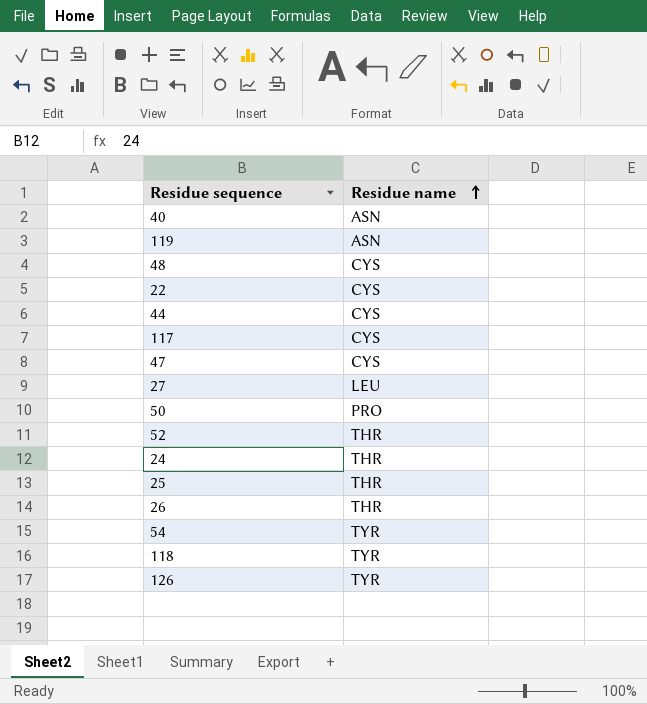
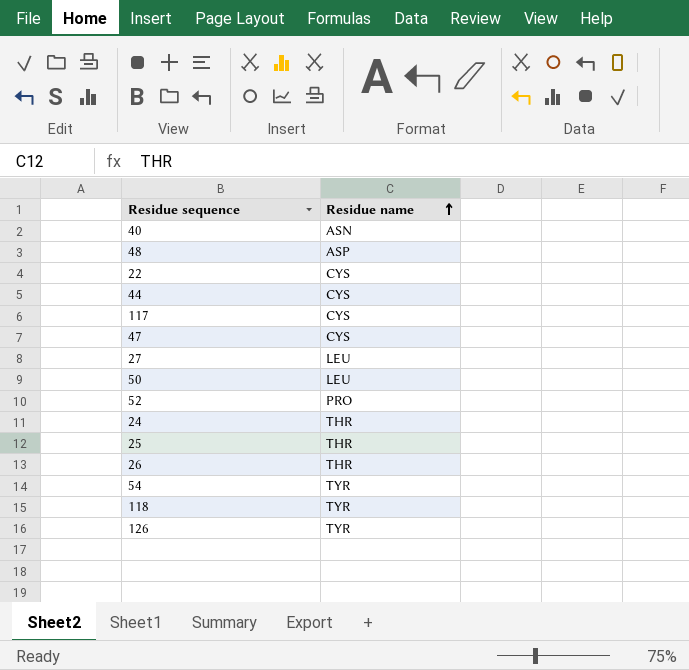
row 119: ASN -> none
48 | Residue name: CYS -> ASP
50 | Residue name: PRO -> LEU
52 | Residue name: THR -> PRO

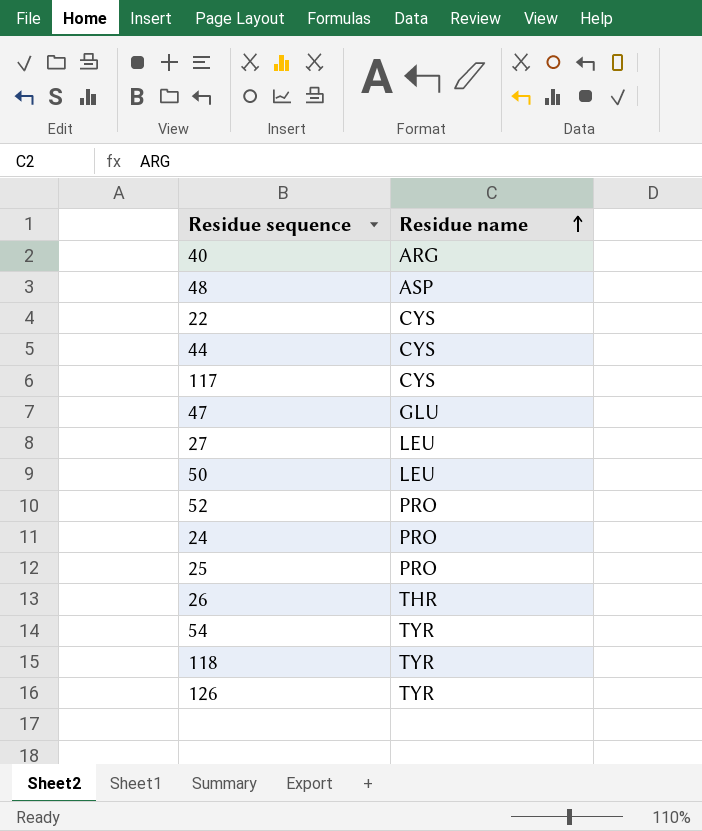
40 | Residue name: ASN -> ARG
47 | Residue name: CYS -> GLU
24 | Residue name: THR -> PRO
25 | Residue name: THR -> PRO

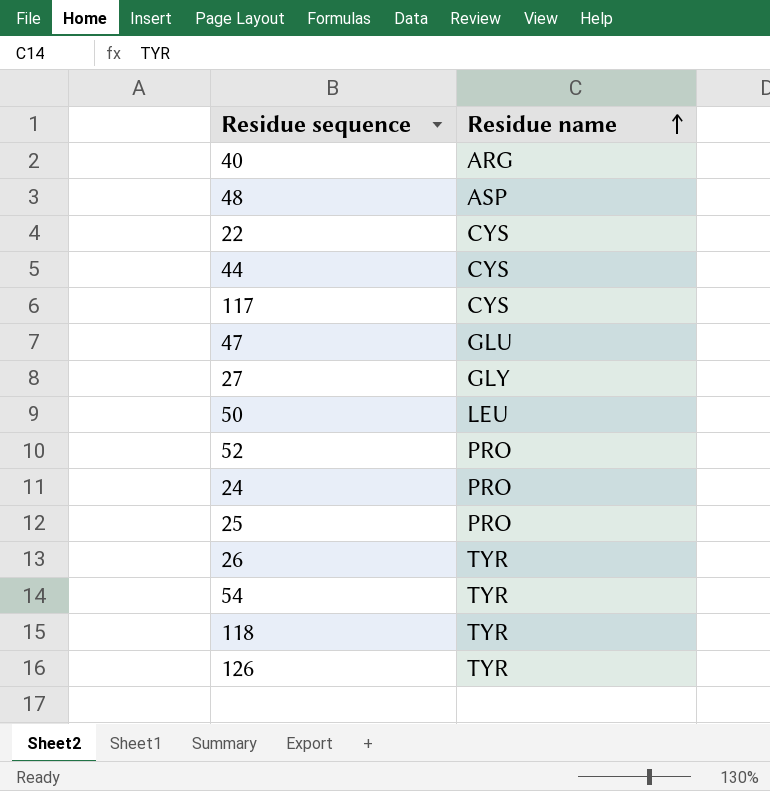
27 | Residue name: LEU -> GLY
26 | Residue name: THR -> TYR

